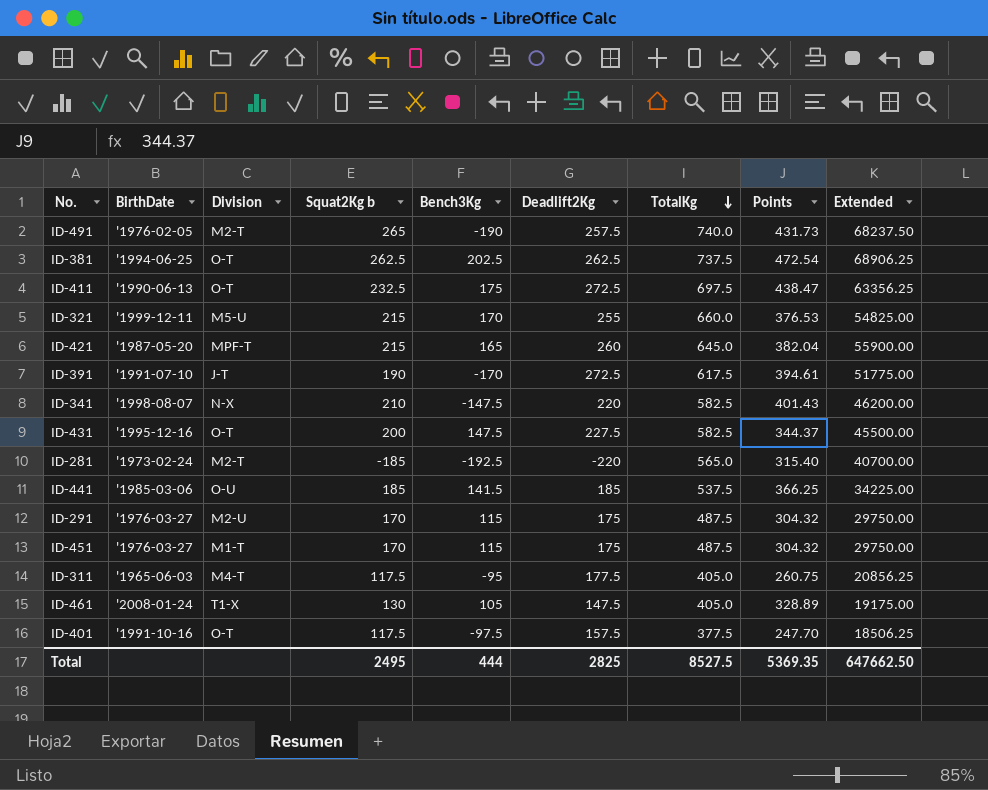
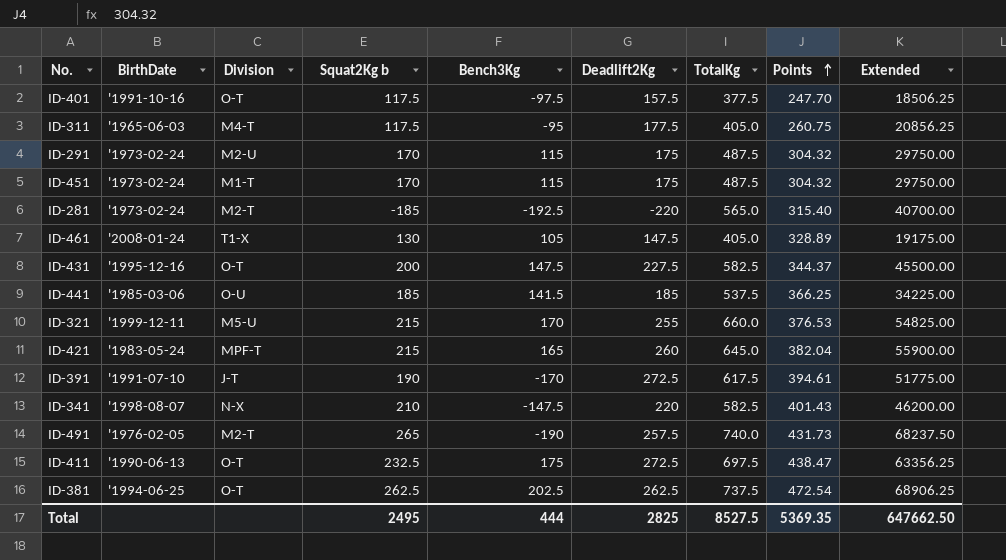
row order: TotalKg descending -> Points ascending
ID-291 | BirthDate: '1976-03-27 -> '1973-02-24
ID-451 | BirthDate: '1976-03-27 -> '1973-02-24
ID-421 | BirthDate: '1987-05-20 -> '1983-05-24

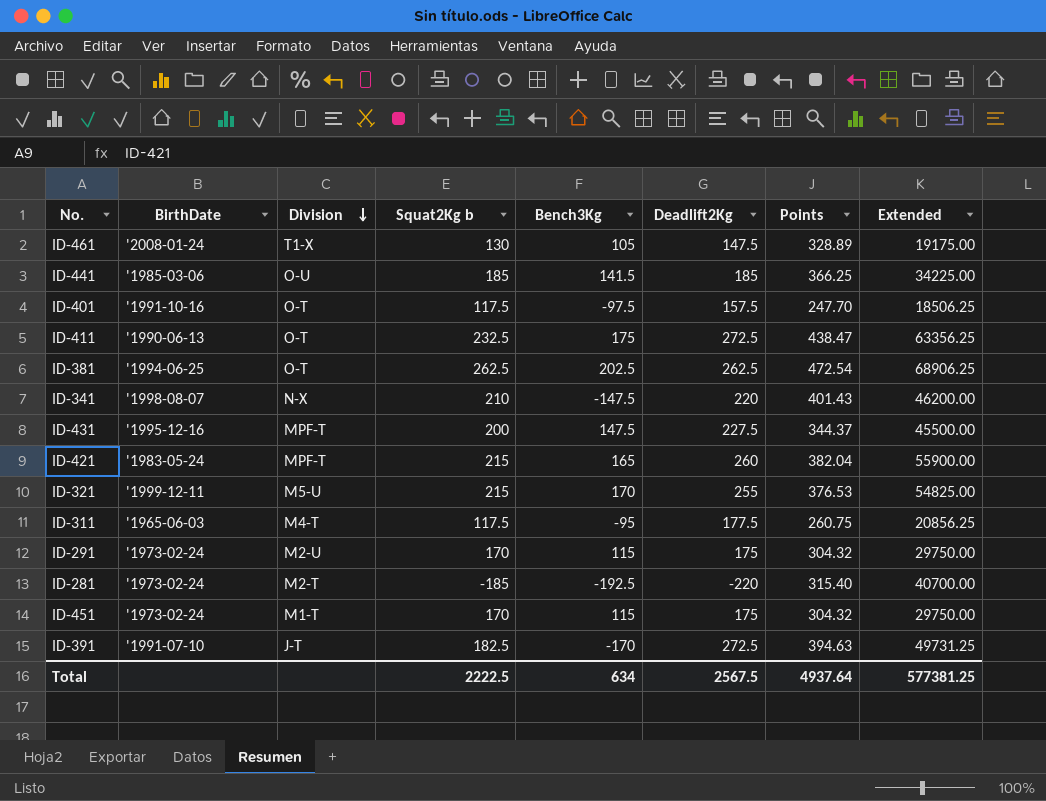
row order: Points ascending -> Division descending
column TotalKg | position: 7 -> none
row ID-491: '1976-02-05 | M2-T | 265 | -190 | 257.5 | 740.0 | 431.73 | 68237.50 -> none
ID-431 | Division: O-T -> MPF-T
ID-391 | Squat2Kg b: 190 -> 182.5
ID-391 | Points: 394.61 -> 394.63
ID-391 | Extended: 51775.00 -> 49731.25
Total | Squat2Kg b: 2495 -> 2222.5
Total | Bench3Kg: 444 -> 634
Total | Deadlift2Kg: 2825 -> 2567.5
Total | Points: 5369.35 -> 4937.64
Total | Extended: 647662.50 -> 577381.25

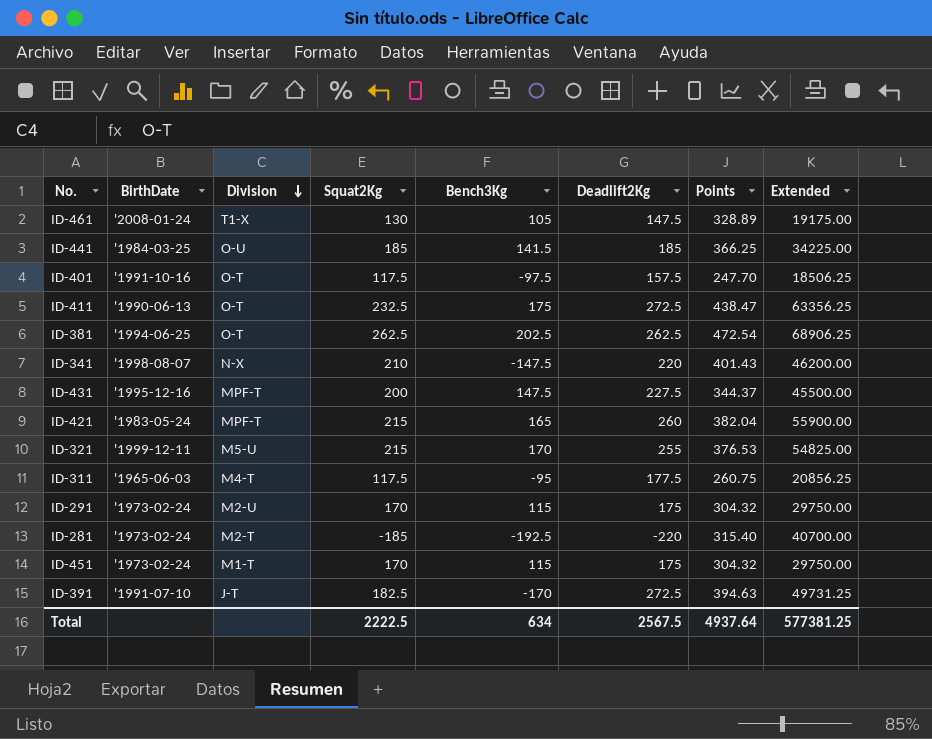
column name: Squat2Kg b -> Squat2Kg
ID-441 | BirthDate: '1985-03-06 -> '1984-03-25

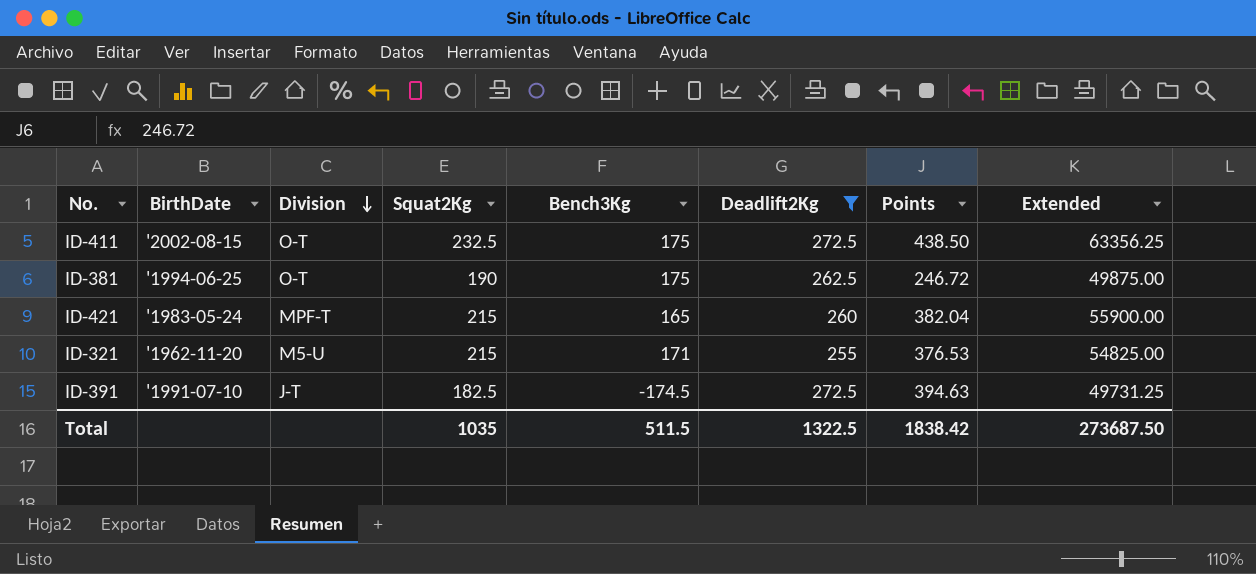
filter: none -> Deadlift2Kg >= 255
ID-411 | BirthDate: '1990-06-13 -> '2002-08-15
ID-411 | Points: 438.47 -> 438.50
ID-381 | Squat2Kg: 262.5 -> 190
ID-381 | Bench3Kg: 202.5 -> 175
ID-381 | Points: 472.54 -> 246.72
ID-381 | Extended: 68906.25 -> 49875.00
ID-321 | BirthDate: '1999-12-11 -> '1962-11-20
ID-321 | Bench3Kg: 170 -> 171
ID-391 | Bench3Kg: -170 -> -174.5
Total | Squat2Kg: 2222.5 -> 1035
Total | Bench3Kg: 634 -> 511.5
Total | Deadlift2Kg: 2567.5 -> 1322.5
Total | Points: 4937.64 -> 1838.42
Total | Extended: 577381.25 -> 273687.50

